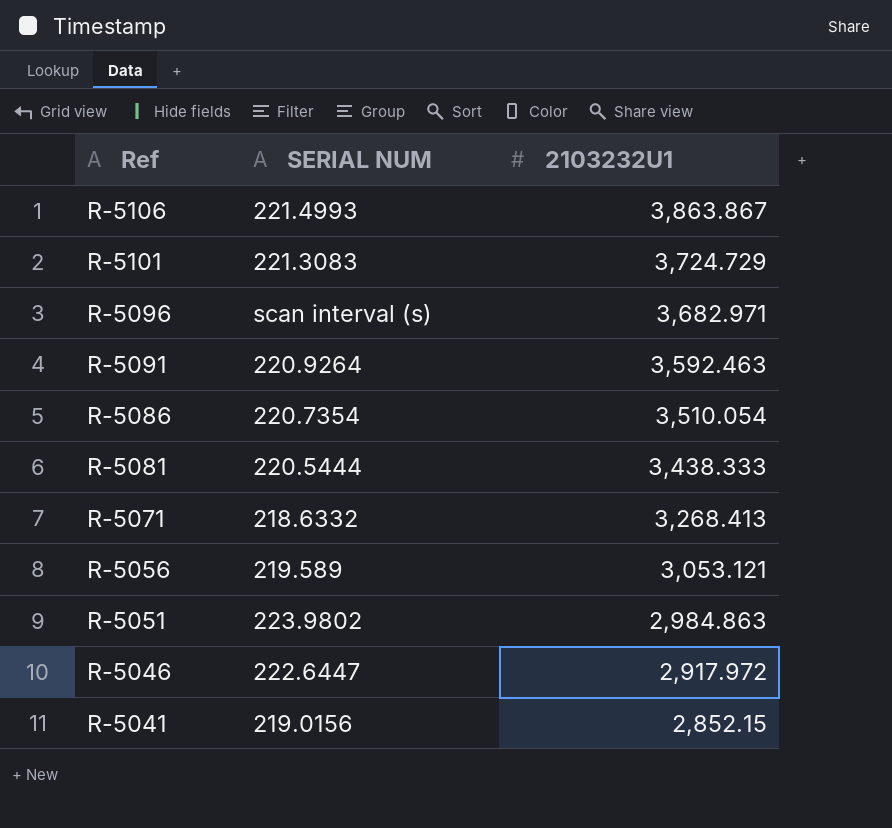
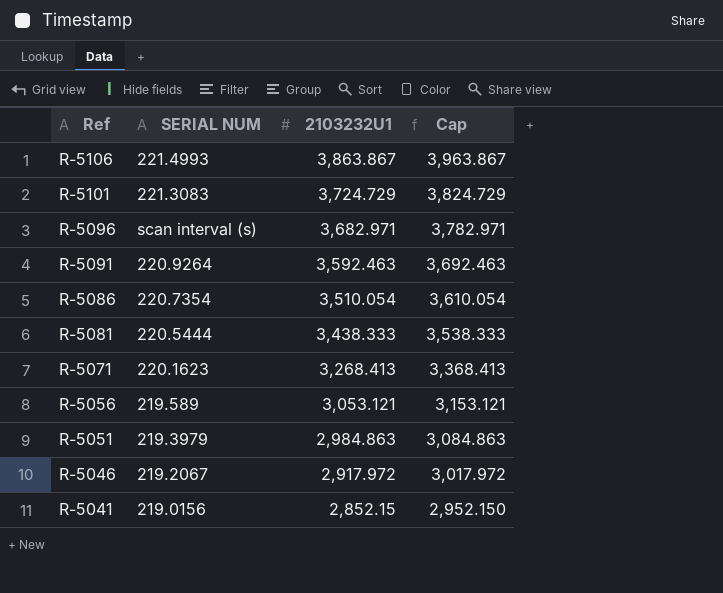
column Cap | formula: none -> [2103232U1] + 100
R-5071 | SERIAL NUM: 218.6332 -> 220.1623
R-5051 | SERIAL NUM: 223.9802 -> 219.3979
R-5046 | SERIAL NUM: 222.6447 -> 219.2067

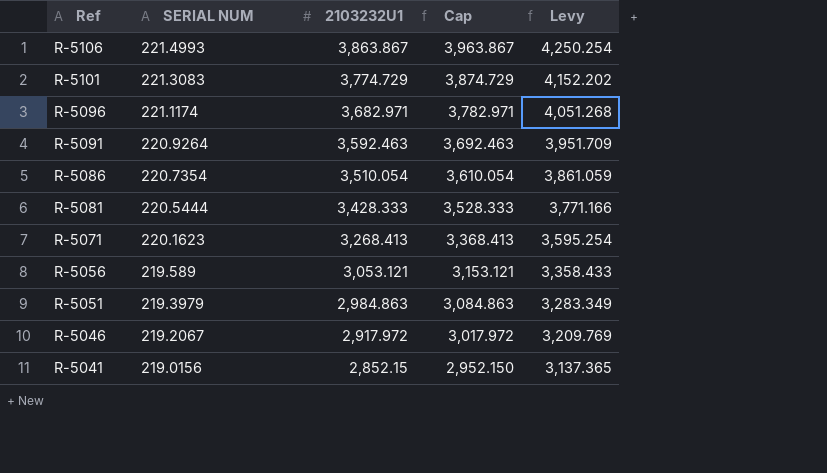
column Levy | formula: none -> [2103232U1] * 1.1
R-5101 | 2103232U1: 3,724.729 -> 3,774.729
R-5101 | Cap: 3,824.729 -> 3,874.729
R-5096 | SERIAL NUM: scan interval (s) -> 221.1174
R-5081 | 2103232U1: 3,438.333 -> 3,428.333
R-5081 | Cap: 3,538.333 -> 3,528.333

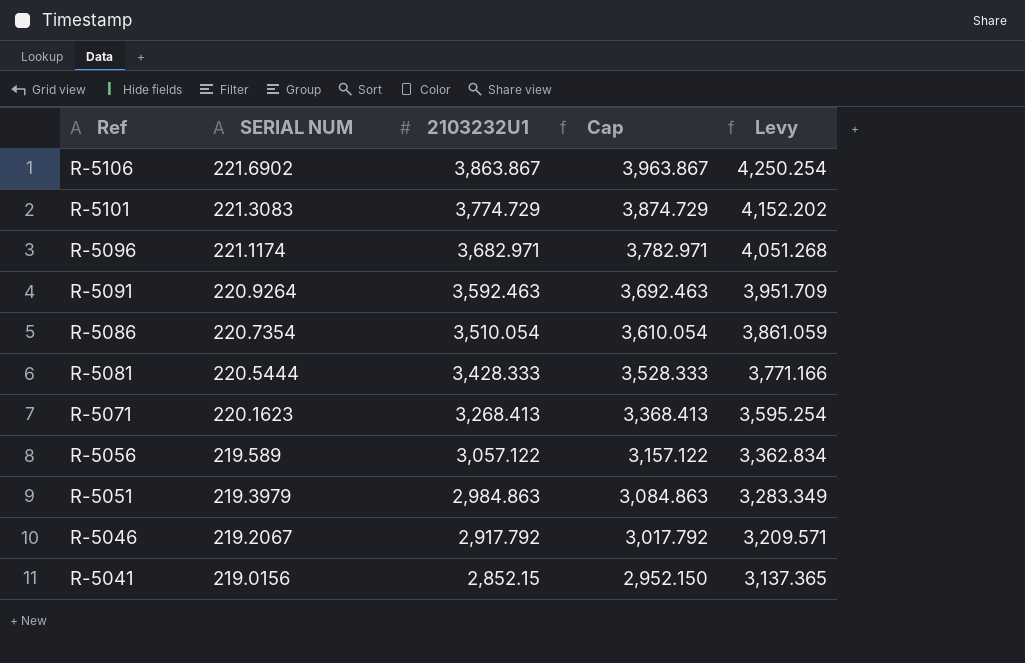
R-5106 | SERIAL NUM: 221.4993 -> 221.6902
R-5056 | 2103232U1: 3,053.121 -> 3,057.122
R-5056 | Cap: 3,153.121 -> 3,157.122
R-5056 | Levy: 3,358.433 -> 3,362.834
R-5046 | 2103232U1: 2,917.972 -> 2,917.792
R-5046 | Cap: 3,017.972 -> 3,017.792
R-5046 | Levy: 3,209.769 -> 3,209.571

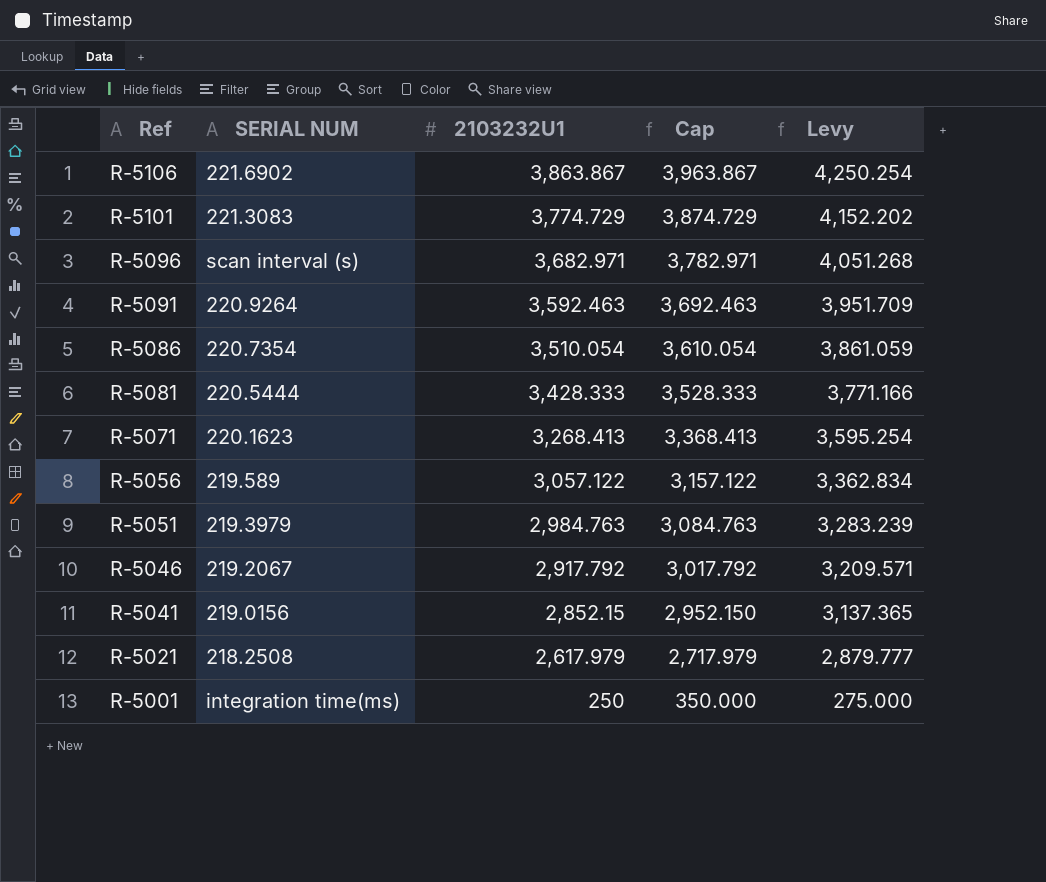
R-5096 | SERIAL NUM: 221.1174 -> scan interval (s)
R-5051 | 2103232U1: 2,984.863 -> 2,984.763
R-5051 | Cap: 3,084.863 -> 3,084.763
R-5051 | Levy: 3,283.349 -> 3,283.239
row R-5021: none -> 218.2508 | 2,617.979 | 2,717.979 | 2,879.777
row R-5001: none -> integration time(ms) | 250 | 350.000 | 275.000

